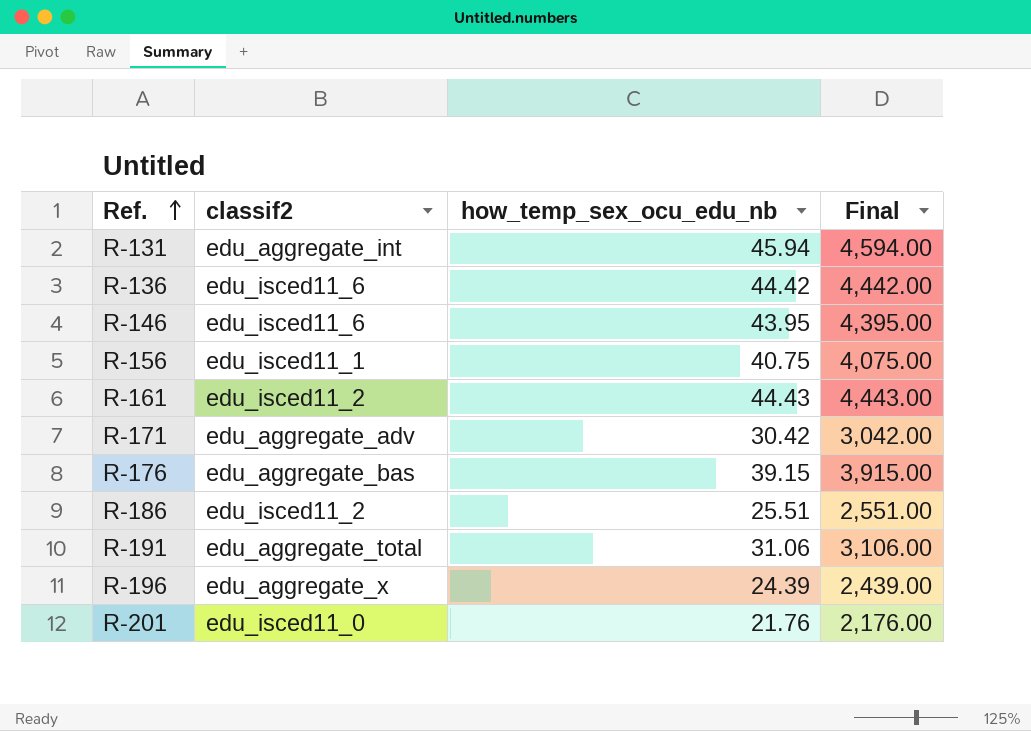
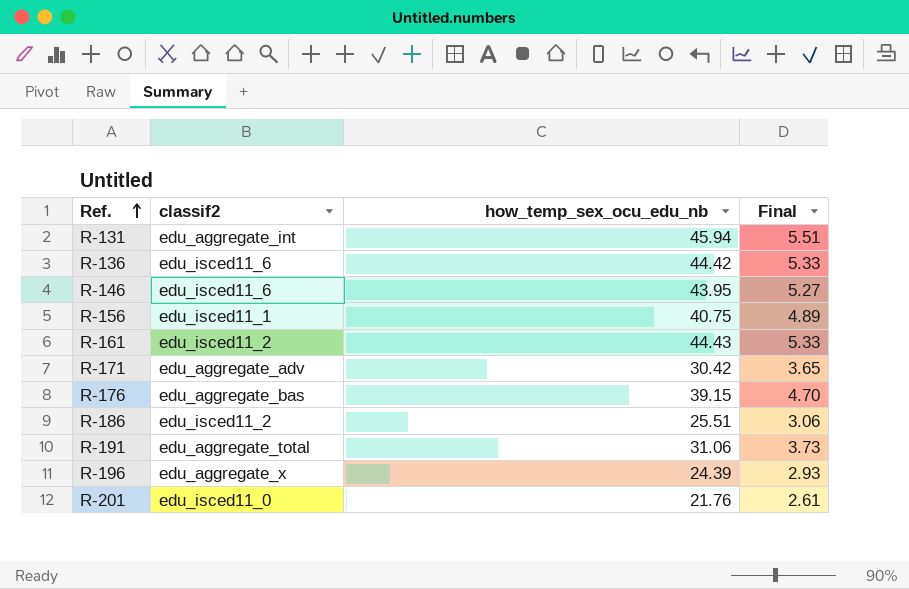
column Final | formula: [how_temp_sex_ocu_edu_nb] * 100 -> [how_temp_sex_ocu_edu_nb] * 0.12

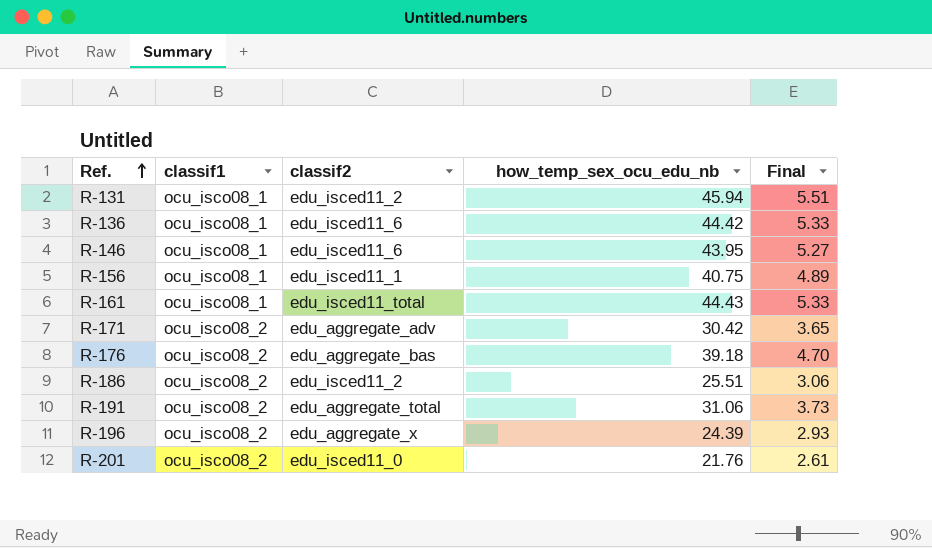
column classif1 | position: none -> 2
R-131 | classif2: edu_aggregate_int -> edu_isced11_2
R-161 | classif2: edu_isced11_2 -> edu_isced11_total
R-176 | how_temp_sex_ocu_edu_nb: 39.15 -> 39.18

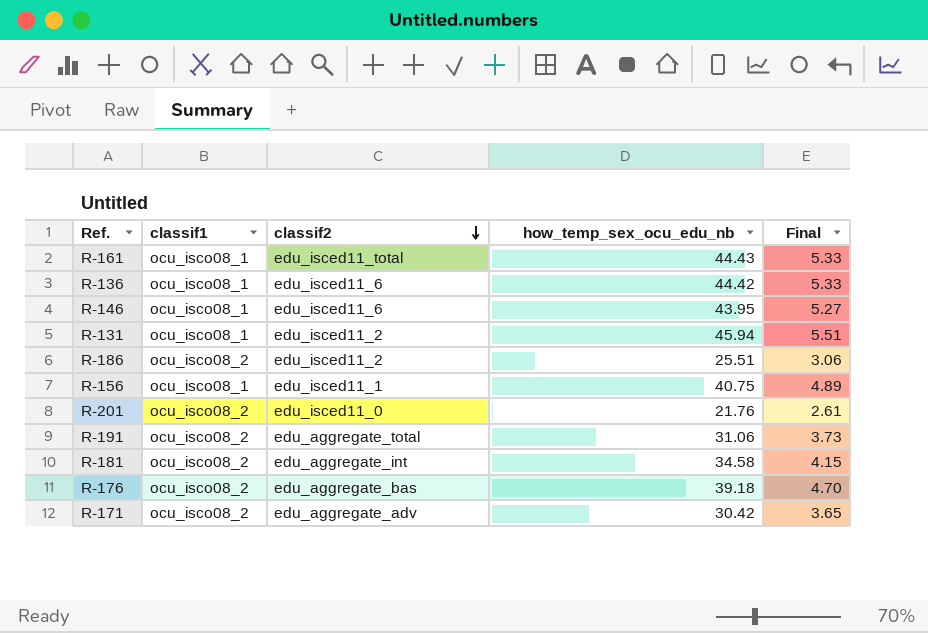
row order: Ref. ascending -> classif2 descending
row R-196: ocu_isco08_2 | edu_aggregate_x | 24.39 | 2.93 -> none
row R-181: none -> ocu_isco08_2 | edu_aggregate_int | 34.58 | 4.15

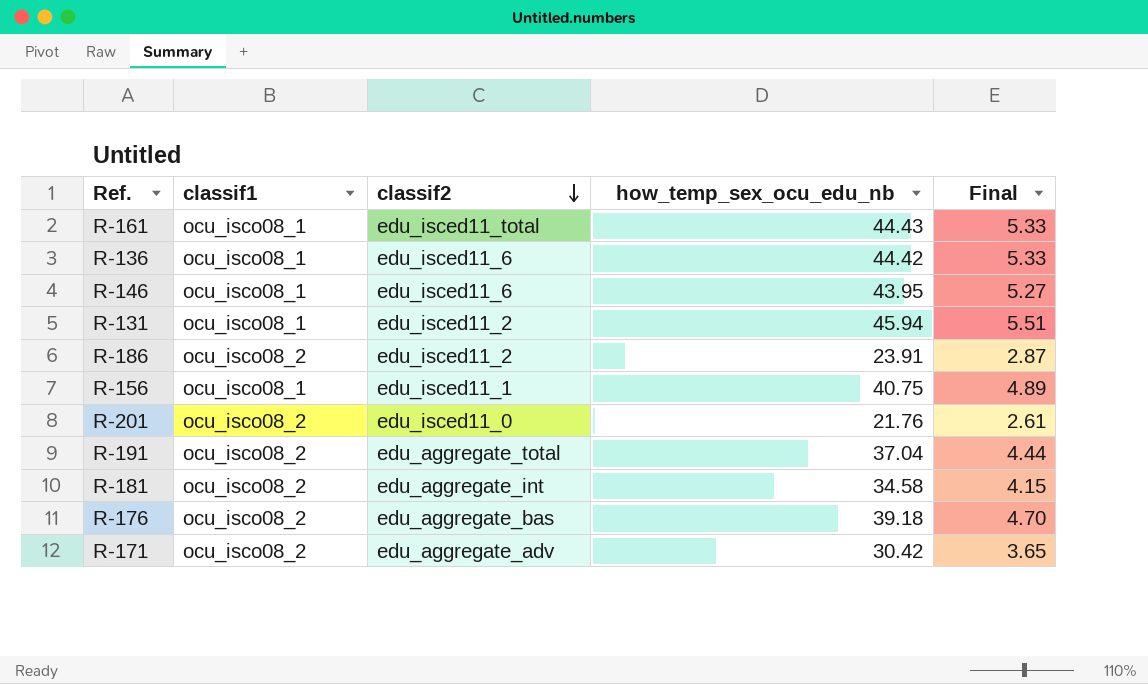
R-186 | how_temp_sex_ocu_edu_nb: 25.51 -> 23.91
R-186 | Final: 3.06 -> 2.87
R-191 | how_temp_sex_ocu_edu_nb: 31.06 -> 37.04
R-191 | Final: 3.73 -> 4.44

